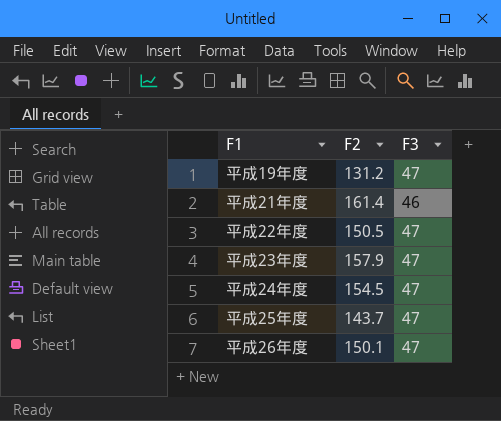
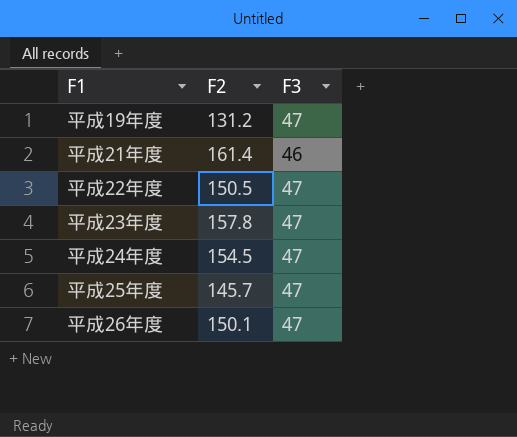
平成23年度 | F2: 157.9 -> 157.8
平成25年度 | F2: 143.7 -> 145.7

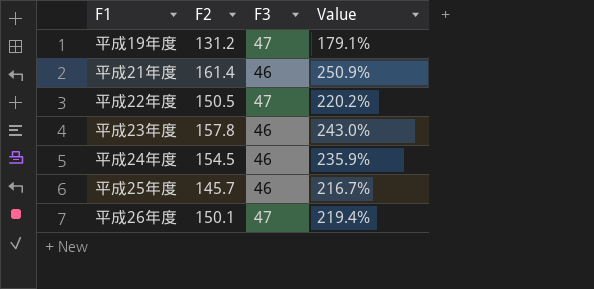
column Value | formula: none -> ([F2] - [F3]) / [F3]
平成23年度 | F3: 47 -> 46
平成24年度 | F3: 47 -> 46
平成25年度 | F3: 47 -> 46

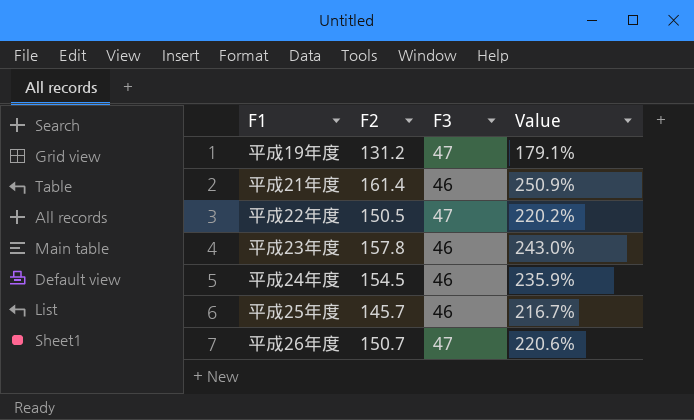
平成26年度 | F2: 150.1 -> 150.7
平成26年度 | Value: 219.4% -> 220.6%

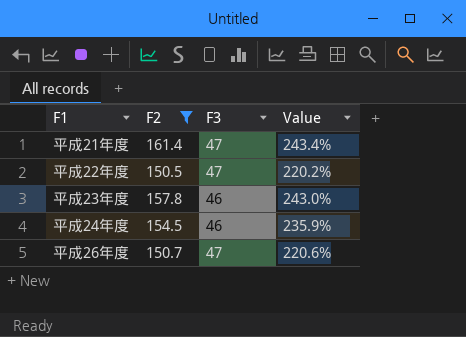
filter: none -> F2 >= 150.5
平成21年度 | F3: 46 -> 47
平成21年度 | Value: 250.9% -> 243.4%

